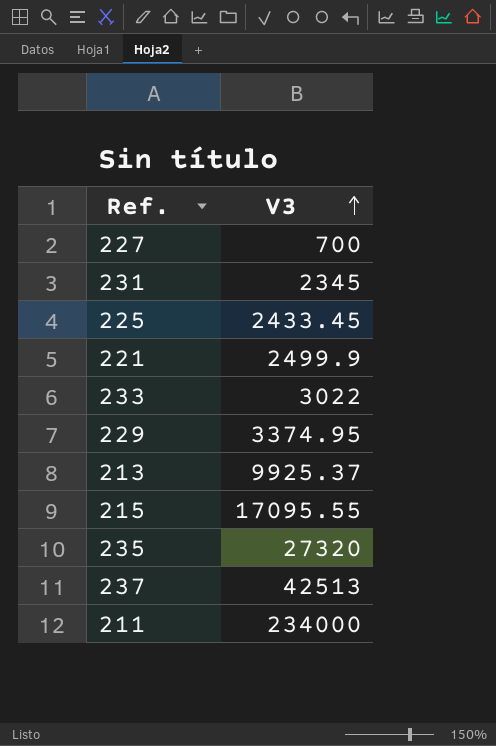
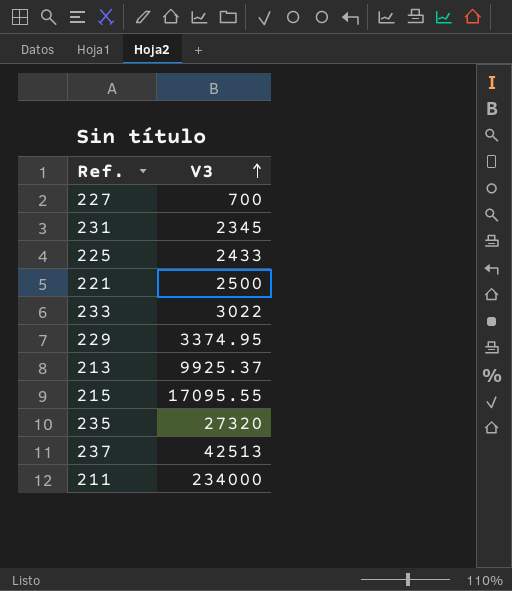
225 | V3: 2433.45 -> 2433
221 | V3: 2499.9 -> 2500

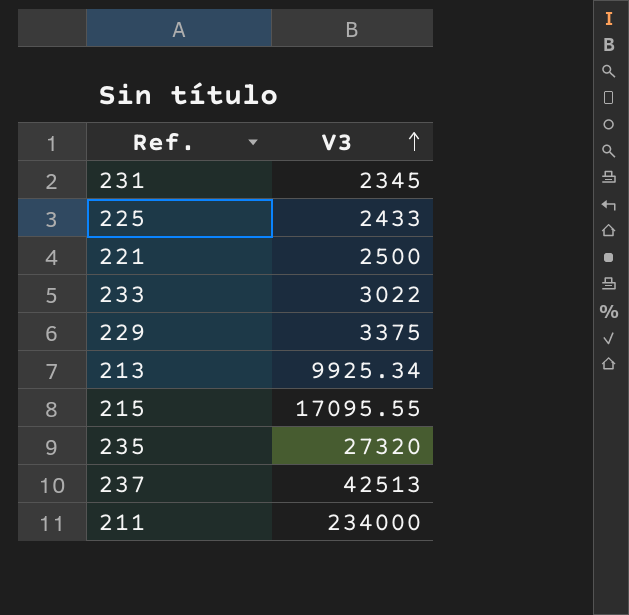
row 227: 700 -> none
229 | V3: 3374.95 -> 3375
213 | V3: 9925.37 -> 9925.34

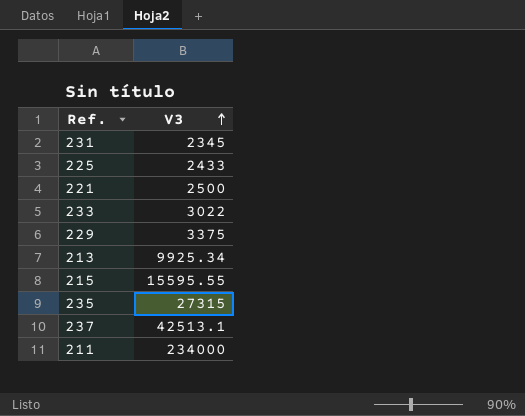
215 | V3: 17095.55 -> 15595.55
235 | V3: 27320 -> 27315
237 | V3: 42513 -> 42513.1

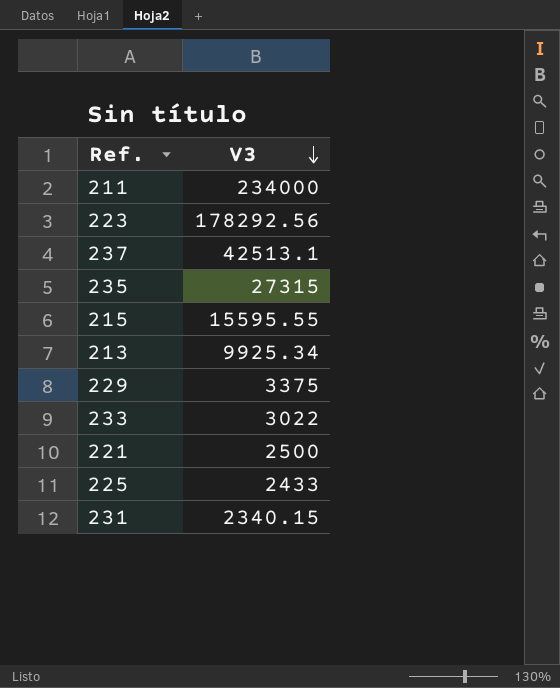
row order: V3 ascending -> V3 descending
row 223: none -> 178292.56
231 | V3: 2345 -> 2340.15

